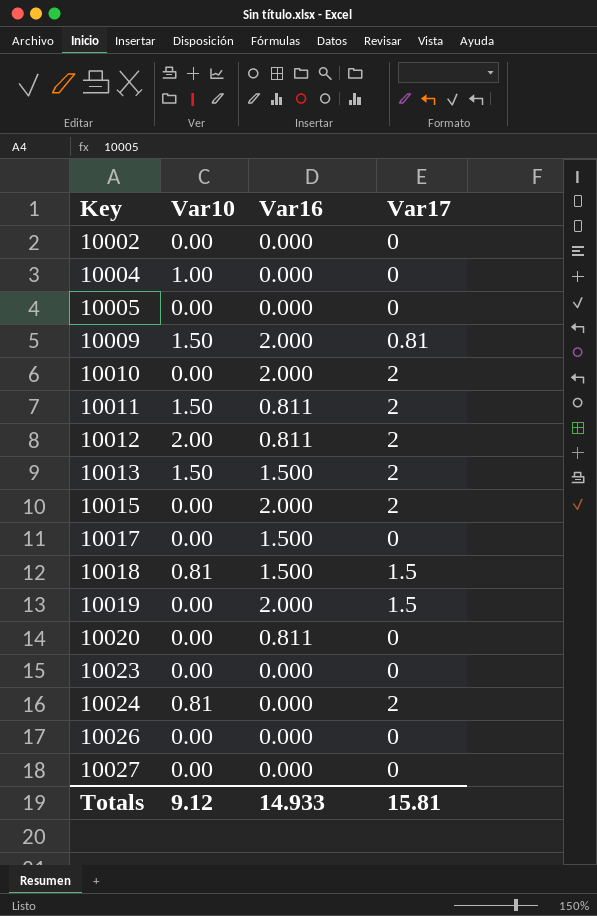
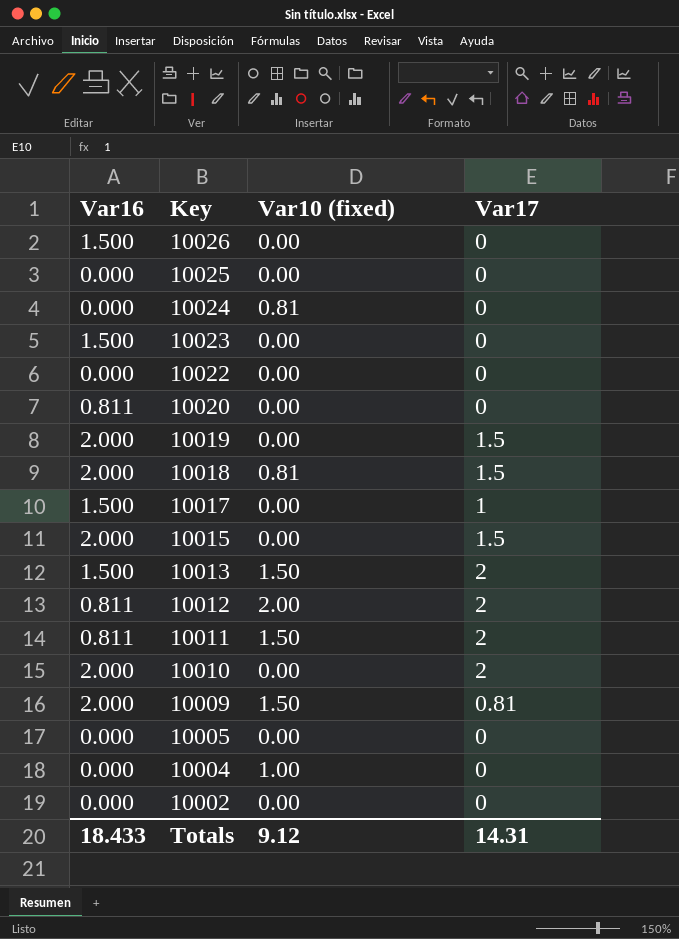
row order: Key ascending -> Key descending
column Var16 | position: 3 -> 1
column name: Var10 -> Var10 (fixed)
row 10027: 0.00 | 0.000 | 0 -> none
10026 | Var16: 0.000 -> 1.500
row 10025: none -> 0.000 | 0.00 | 0
10024 | Var17: 2 -> 0
10023 | Var16: 0.000 -> 1.500
row 10022: none -> 0.000 | 0.00 | 0
10018 | Var16: 1.500 -> 2.000
10017 | Var17: 0 -> 1
10015 | Var17: 2 -> 1.5
Totals | Var16: 14.933 -> 18.433
Totals | Var17: 15.81 -> 14.31

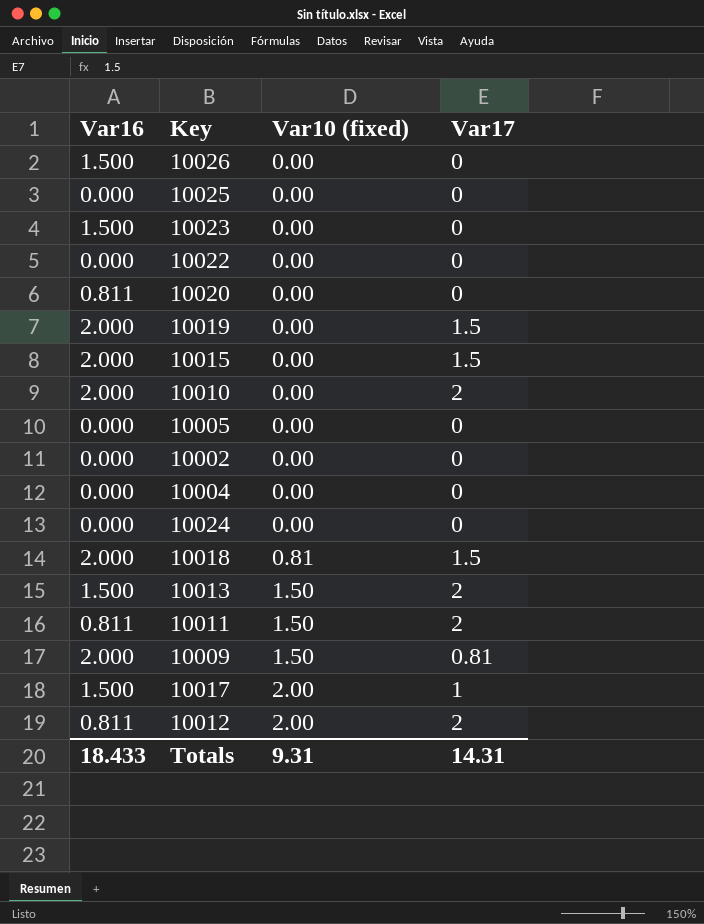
row order: Key descending -> Var10 (fixed) ascending
10004 | Var10 (fixed): 1.00 -> 0.00
10024 | Var10 (fixed): 0.81 -> 0.00
10017 | Var10 (fixed): 0.00 -> 2.00
Totals | Var10 (fixed): 9.12 -> 9.31

